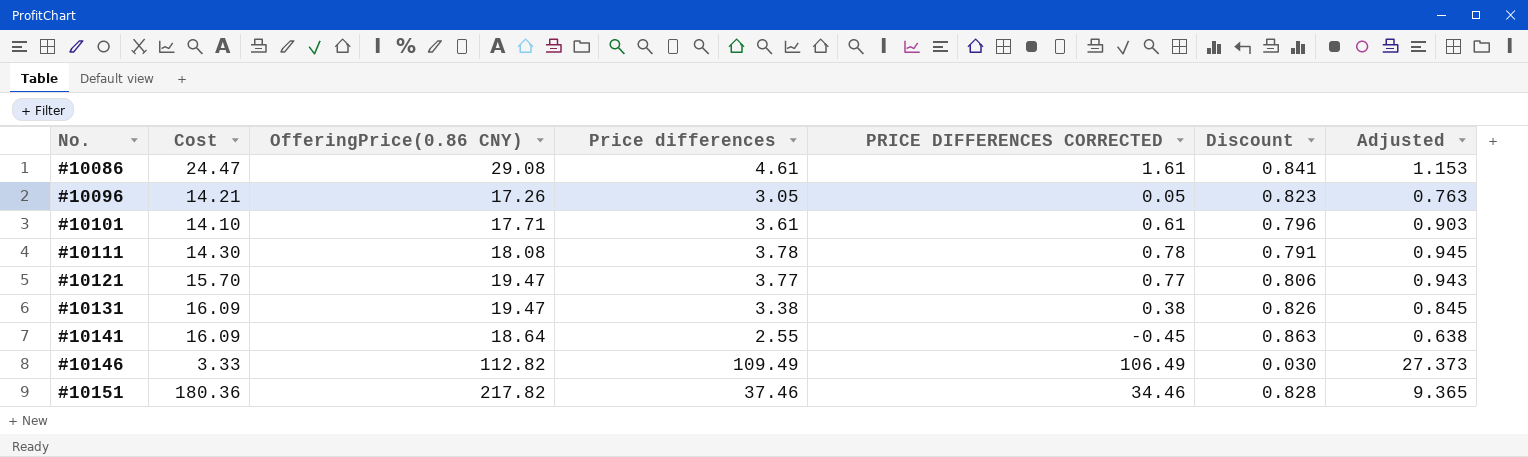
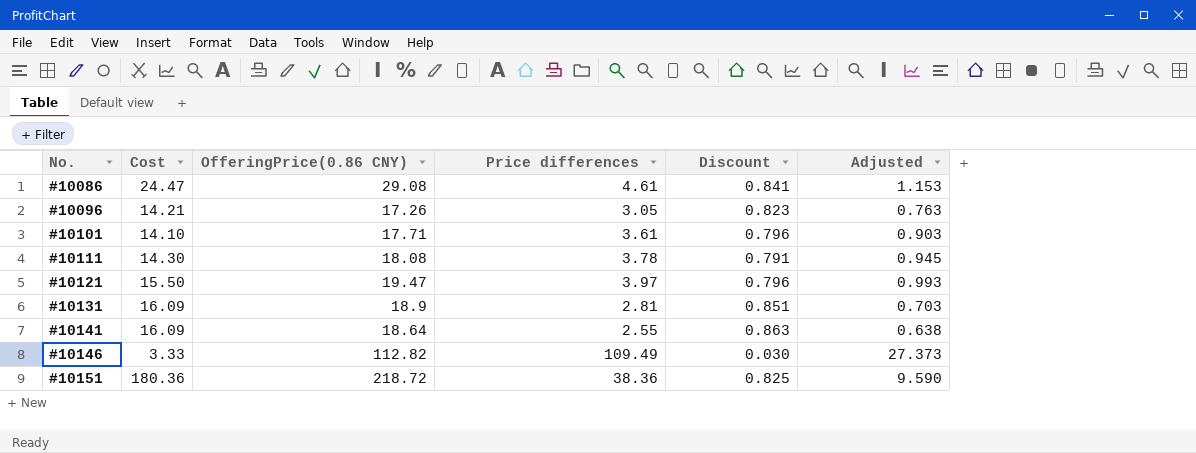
column PRICE DIFFERENCES CORRECTED | formula: [Price differences] - 3 -> none
#10121 | Cost: 15.70 -> 15.50
#10121 | Price differences: 3.77 -> 3.97
#10121 | Discount: 0.806 -> 0.796
#10121 | Adjusted: 0.943 -> 0.993
#10131 | OfferingPrice(0.86 CNY): 19.47 -> 18.9
#10131 | Price differences: 3.38 -> 2.81
#10131 | Discount: 0.826 -> 0.851
#10131 | Adjusted: 0.845 -> 0.703
#10151 | OfferingPrice(0.86 CNY): 217.82 -> 218.72
#10151 | Price differences: 37.46 -> 38.36
#10151 | Discount: 0.828 -> 0.825
#10151 | Adjusted: 9.365 -> 9.590

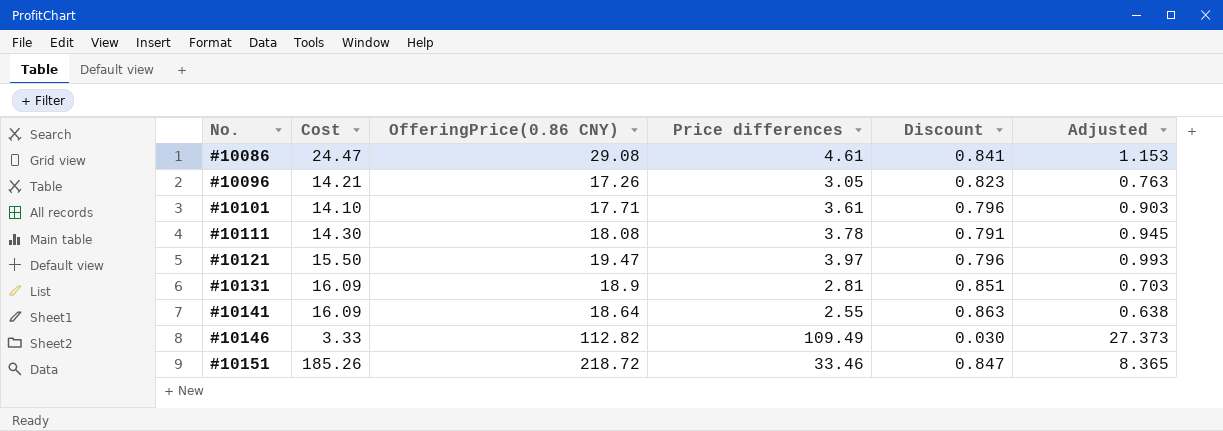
#10151 | Cost: 180.36 -> 185.26
#10151 | Price differences: 38.36 -> 33.46
#10151 | Discount: 0.825 -> 0.847
#10151 | Adjusted: 9.590 -> 8.365

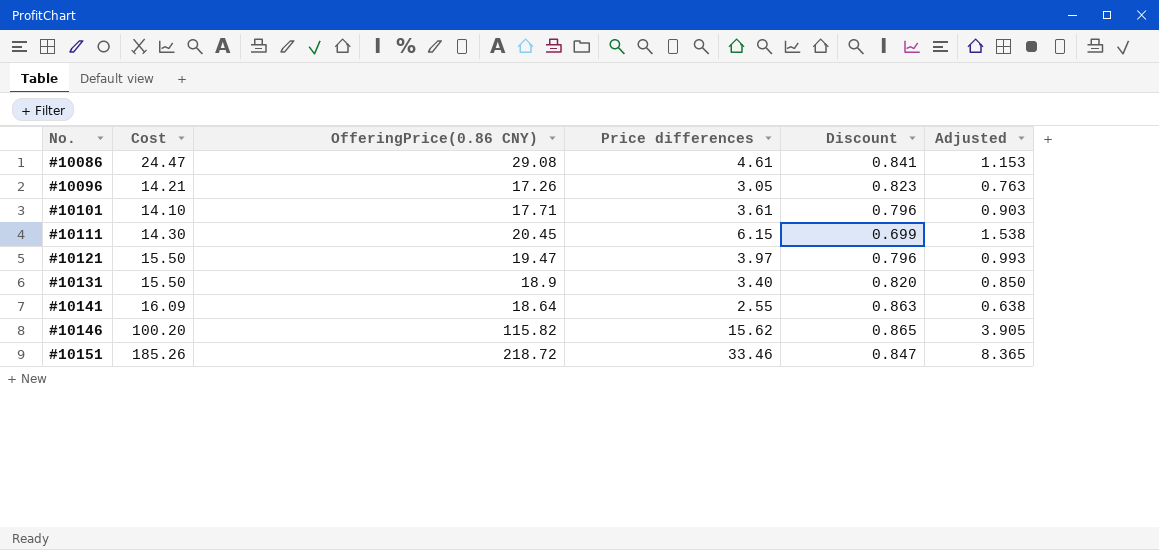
#10111 | OfferingPrice(0.86 CNY): 18.08 -> 20.45
#10111 | Price differences: 3.78 -> 6.15
#10111 | Discount: 0.791 -> 0.699
#10111 | Adjusted: 0.945 -> 1.538
#10131 | Cost: 16.09 -> 15.50
#10131 | Price differences: 2.81 -> 3.40
#10131 | Discount: 0.851 -> 0.820
#10131 | Adjusted: 0.703 -> 0.850
#10146 | Cost: 3.33 -> 100.20
#10146 | OfferingPrice(0.86 CNY): 112.82 -> 115.82
#10146 | Price differences: 109.49 -> 15.62
#10146 | Discount: 0.030 -> 0.865
#10146 | Adjusted: 27.373 -> 3.905

